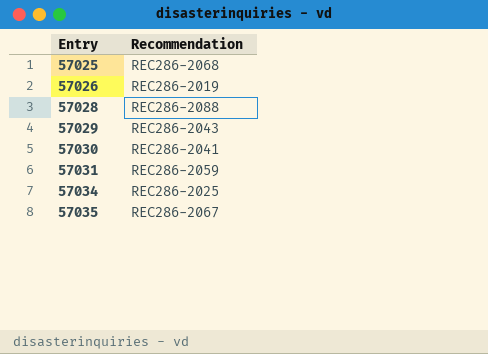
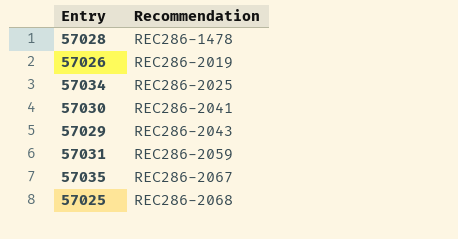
row order: Entry ascending -> Recommendation ascending
57028 | Recommendation: REC286-2088 -> REC286-1478

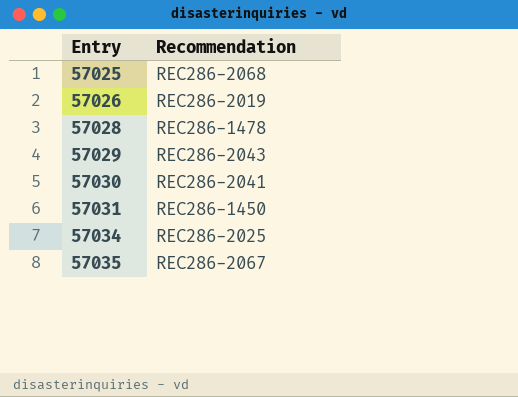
row order: Recommendation ascending -> Entry ascending
57031 | Recommendation: REC286-2059 -> REC286-1450

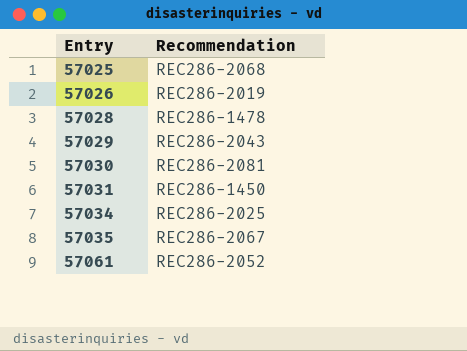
57030 | Recommendation: REC286-2041 -> REC286-2081
row 57061: none -> REC286-2052

